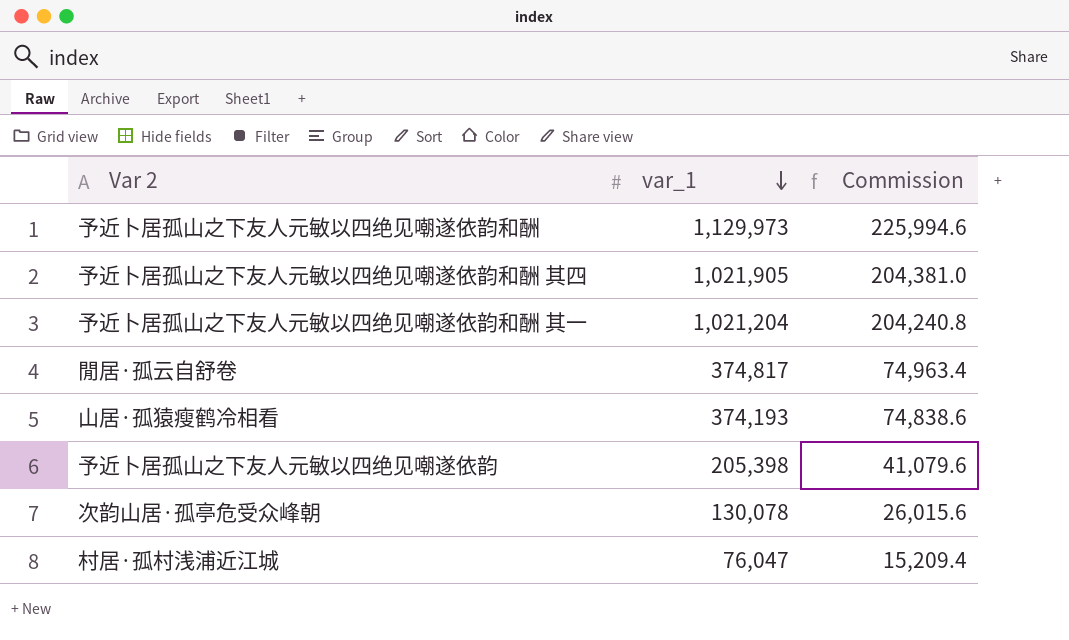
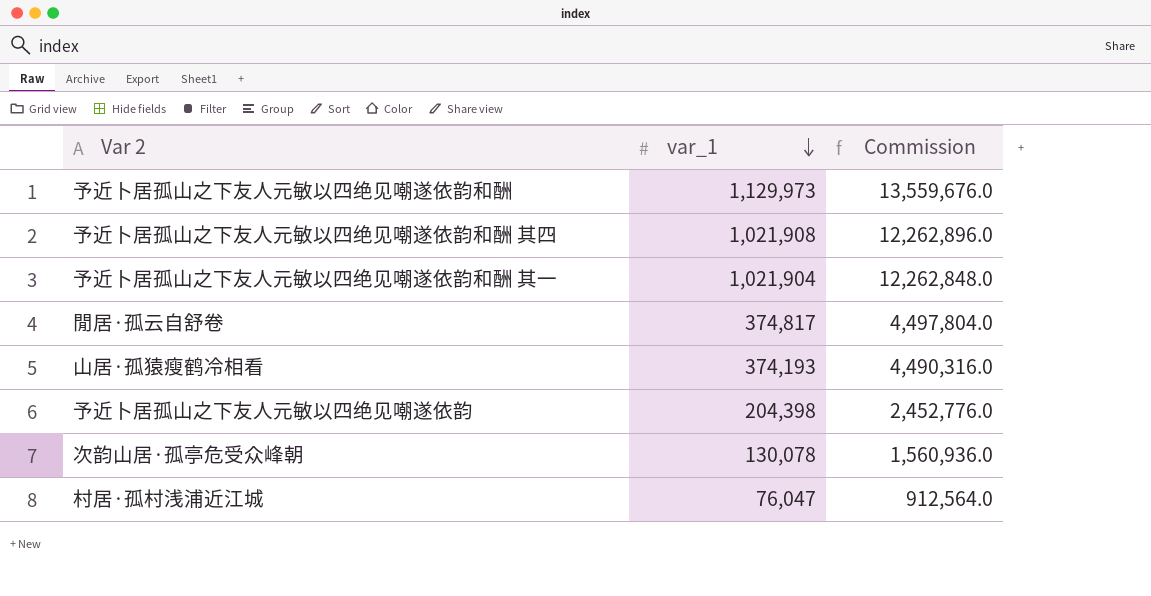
column Commission | formula: [var_1] * 0.2 -> [var_1] * 12
予近卜居孤山之下友人元敏以四绝见嘲遂依韵和酬 其四 | var_1: 1,021,905 -> 1,021,908
予近卜居孤山之下友人元敏以四绝见嘲遂依韵和酬 其一 | var_1: 1,021,204 -> 1,021,904
予近卜居孤山之下友人元敏以四绝见嘲遂依韵 | var_1: 205,398 -> 204,398

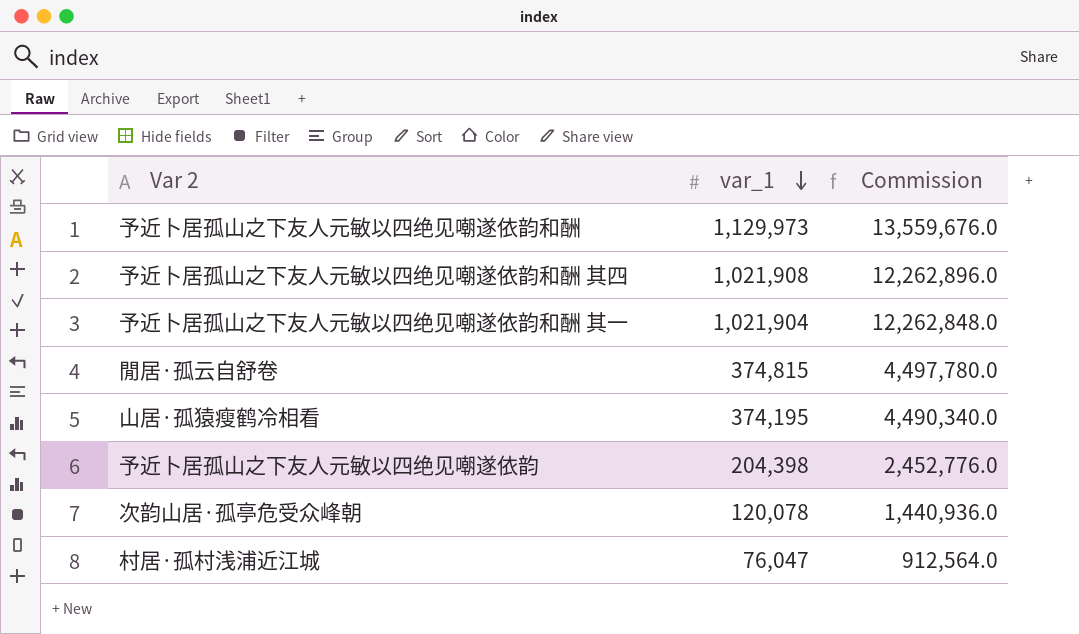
閒居·孤云自舒卷 | var_1: 374,817 -> 374,815
閒居·孤云自舒卷 | Commission: 4,497,804.0 -> 4,497,780.0
山居·孤猿瘦鹤冷相看 | var_1: 374,193 -> 374,195
山居·孤猿瘦鹤冷相看 | Commission: 4,490,316.0 -> 4,490,340.0
次韵山居·孤亭危受众峰朝 | var_1: 130,078 -> 120,078
次韵山居·孤亭危受众峰朝 | Commission: 1,560,936.0 -> 1,440,936.0

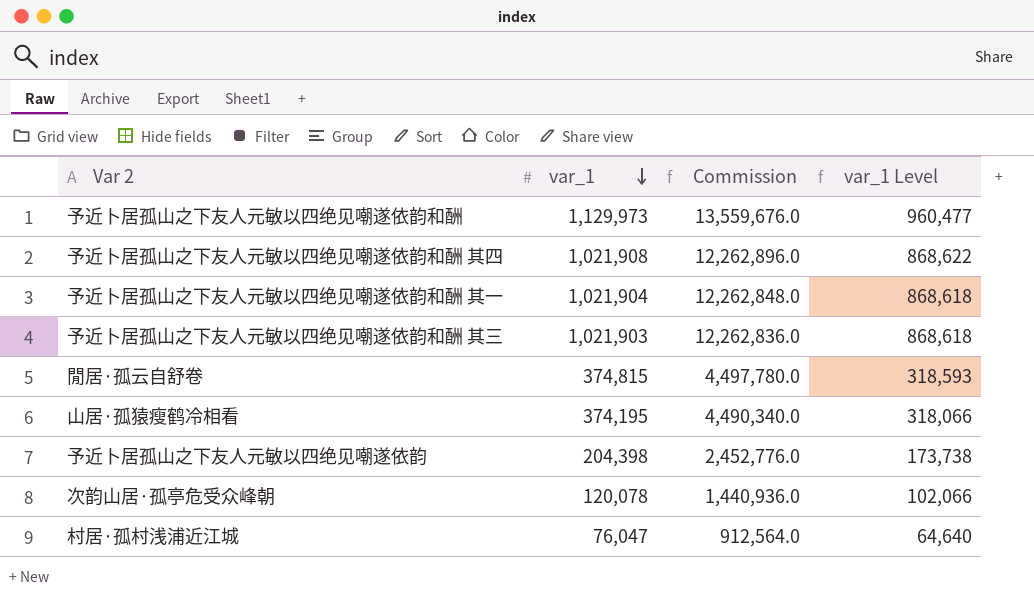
column var_1 Level | formula: none -> [var_1] * 0.85
row 予近卜居孤山之下友人元敏以四绝见嘲遂依韵和酬 其三: none -> 1,021,903 | 12,262,836.0 | 868,618

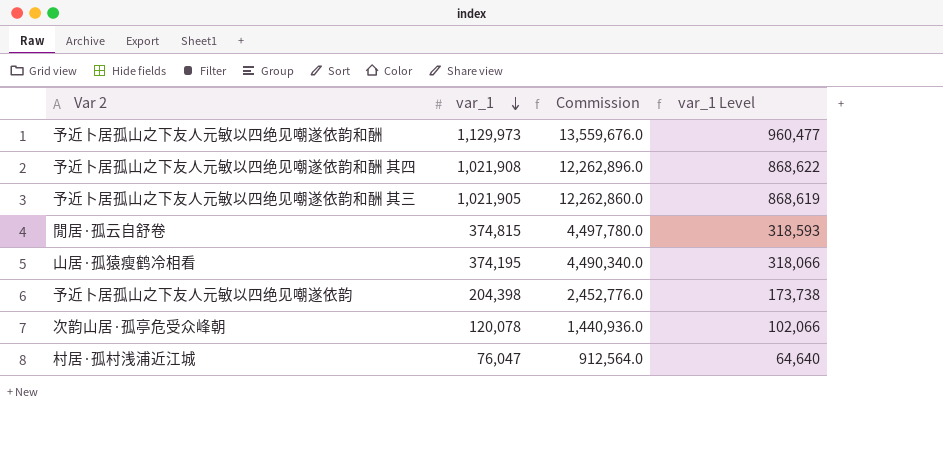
row 予近卜居孤山之下友人元敏以四绝见嘲遂依韵和酬 其一: 1,021,904 | 12,262,848.0 | 868,618 -> none
予近卜居孤山之下友人元敏以四绝见嘲遂依韵和酬 其三 | var_1: 1,021,903 -> 1,021,905
予近卜居孤山之下友人元敏以四绝见嘲遂依韵和酬 其三 | Commission: 12,262,836.0 -> 12,262,860.0
予近卜居孤山之下友人元敏以四绝见嘲遂依韵和酬 其三 | var_1 Level: 868,618 -> 868,619

